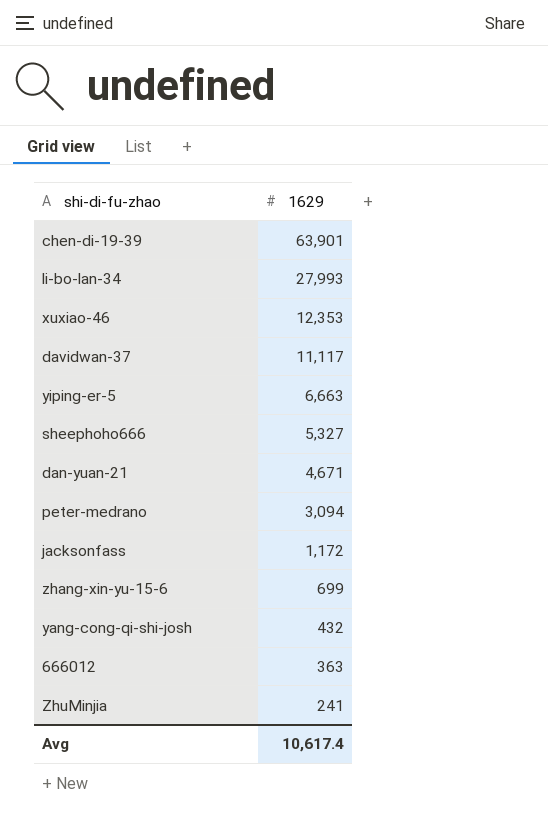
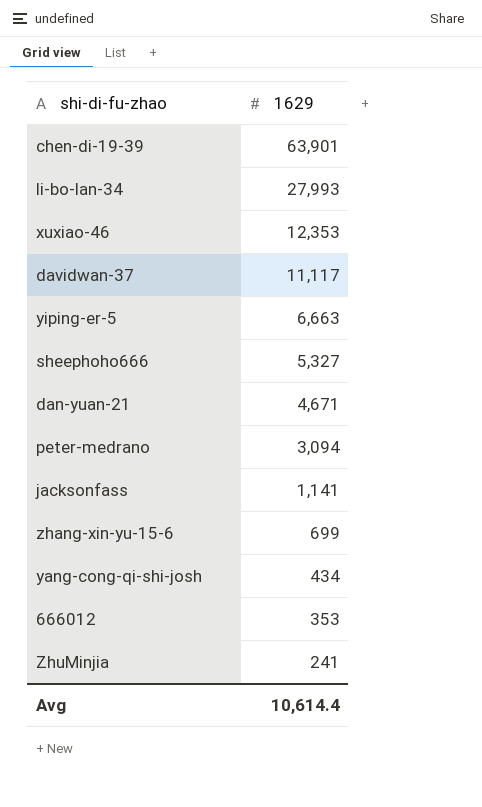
jacksonfass | 1629: 1,172 -> 1,141
yang-cong-qi-shi-josh | 1629: 432 -> 434
666012 | 1629: 363 -> 353
Avg | 1629: 10,617.4 -> 10,614.4

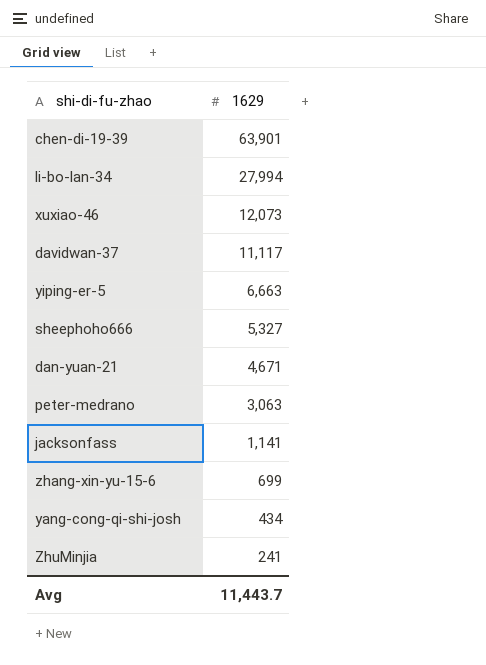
row 666012: 353 -> none
li-bo-lan-34 | 1629: 27,993 -> 27,994
xuxiao-46 | 1629: 12,353 -> 12,073
peter-medrano | 1629: 3,094 -> 3,063
Avg | 1629: 10,614.4 -> 11,443.7

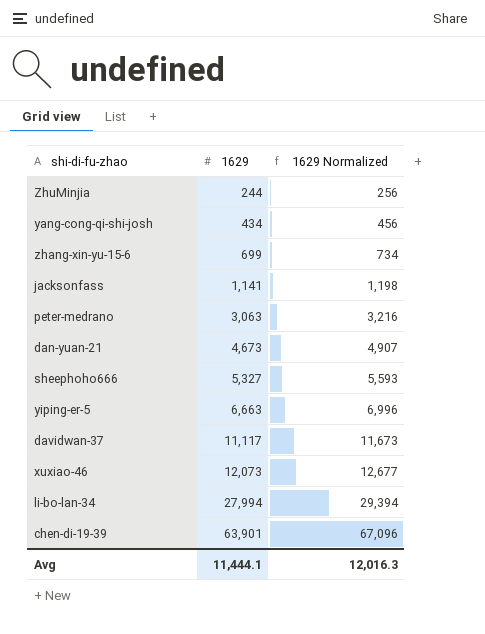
row order: 1629 descending -> 1629 ascending
column 1629 Normalized | formula: none -> [1629] * 1.05
ZhuMinjia | 1629: 241 -> 244
dan-yuan-21 | 1629: 4,671 -> 4,673
Avg | 1629: 11,443.7 -> 11,444.1

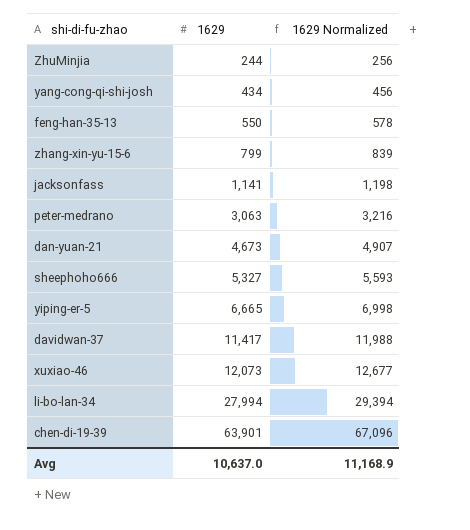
row feng-han-35-13: none -> 550 | 578
zhang-xin-yu-15-6 | 1629: 699 -> 799
zhang-xin-yu-15-6 | 1629 Normalized: 734 -> 839
yiping-er-5 | 1629: 6,663 -> 6,665
yiping-er-5 | 1629 Normalized: 6,996 -> 6,998
davidwan-37 | 1629: 11,117 -> 11,417
davidwan-37 | 1629 Normalized: 11,673 -> 11,988
Avg | 1629: 11,444.1 -> 10,637.0
Avg | 1629 Normalized: 12,016.3 -> 11,168.9

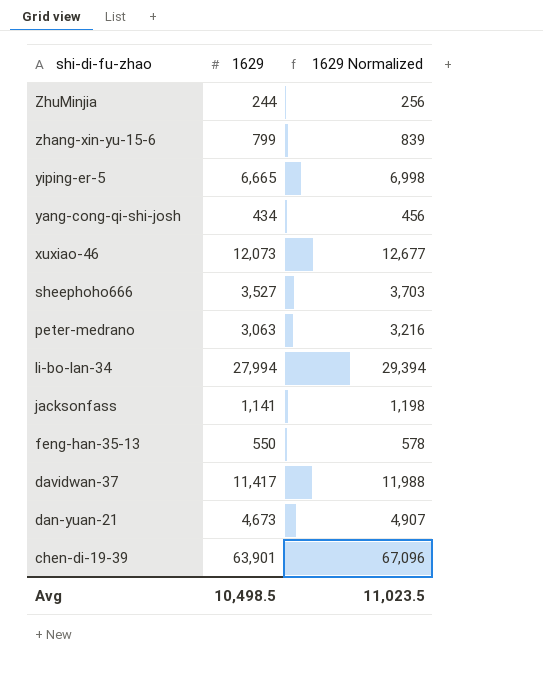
row order: 1629 ascending -> shi-di-fu-zhao descending
sheephoho666 | 1629: 5,327 -> 3,527
sheephoho666 | 1629 Normalized: 5,593 -> 3,703
Avg | 1629: 10,637.0 -> 10,498.5
Avg | 1629 Normalized: 11,168.9 -> 11,023.5

